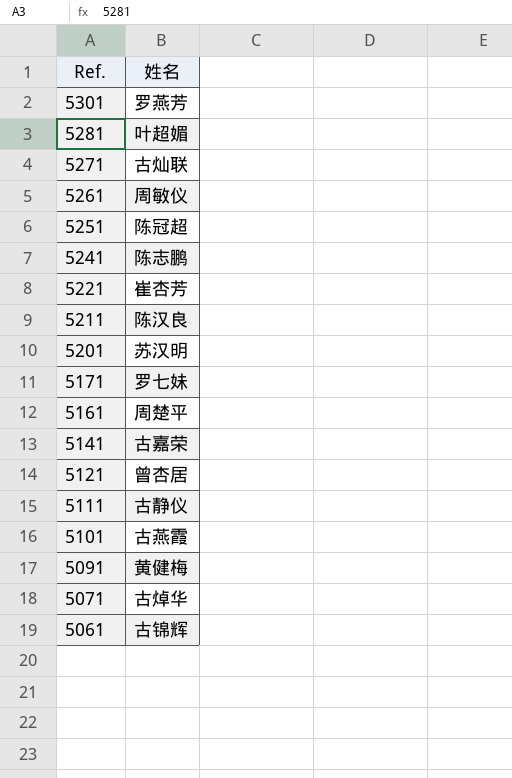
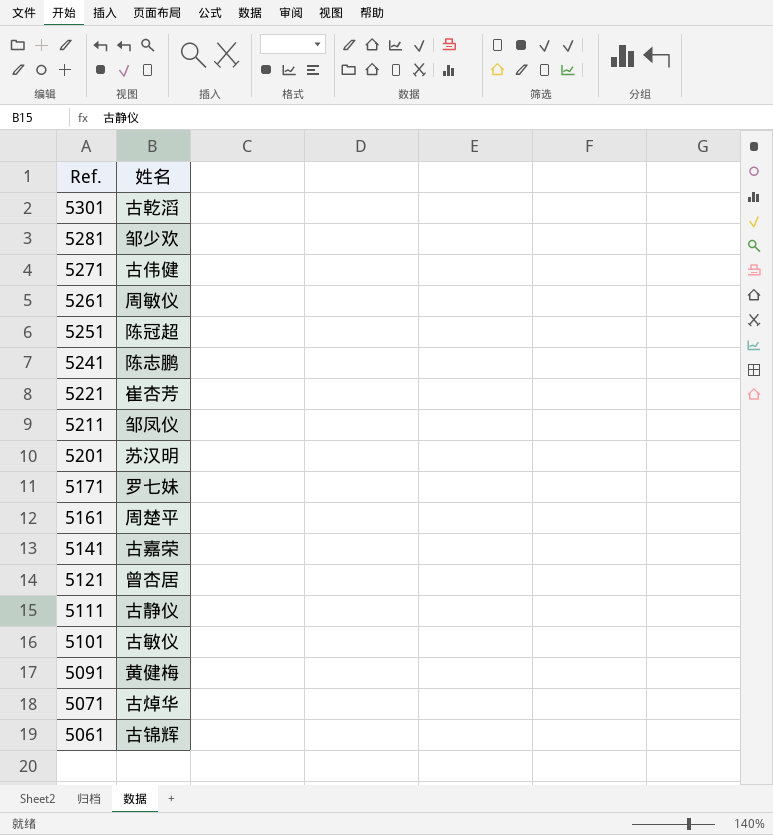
5301 | 姓名: 罗燕芳 -> 古乾滔
5281 | 姓名: 叶超媚 -> 邹少欢
5271 | 姓名: 古灿联 -> 古伟健
5211 | 姓名: 陈汉良 -> 邹凤仪
5101 | 姓名: 古燕霞 -> 古敏仪

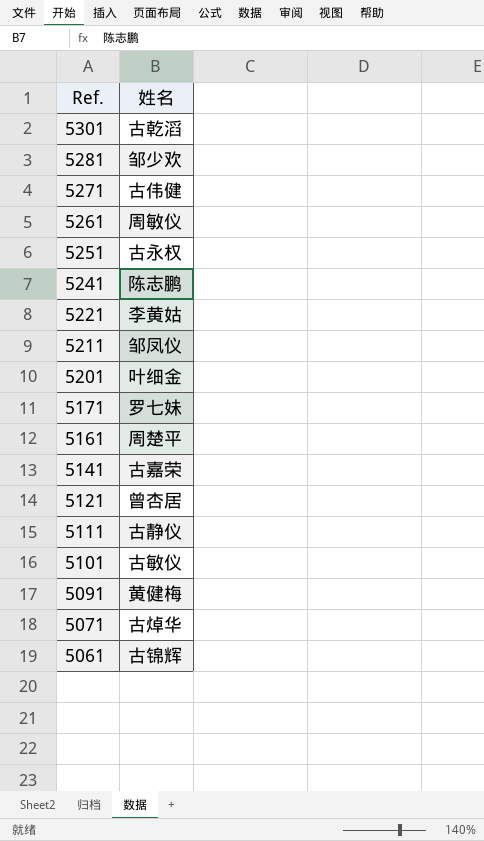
5251 | 姓名: 陈冠超 -> 古永权
5221 | 姓名: 崔杏芳 -> 李黄姑
5201 | 姓名: 苏汉明 -> 叶细金

